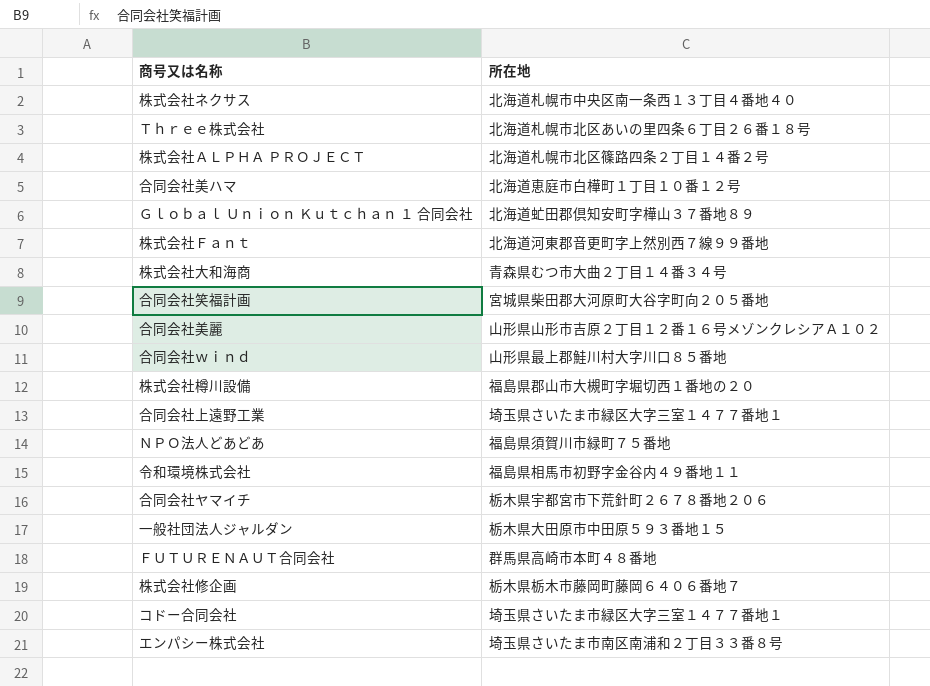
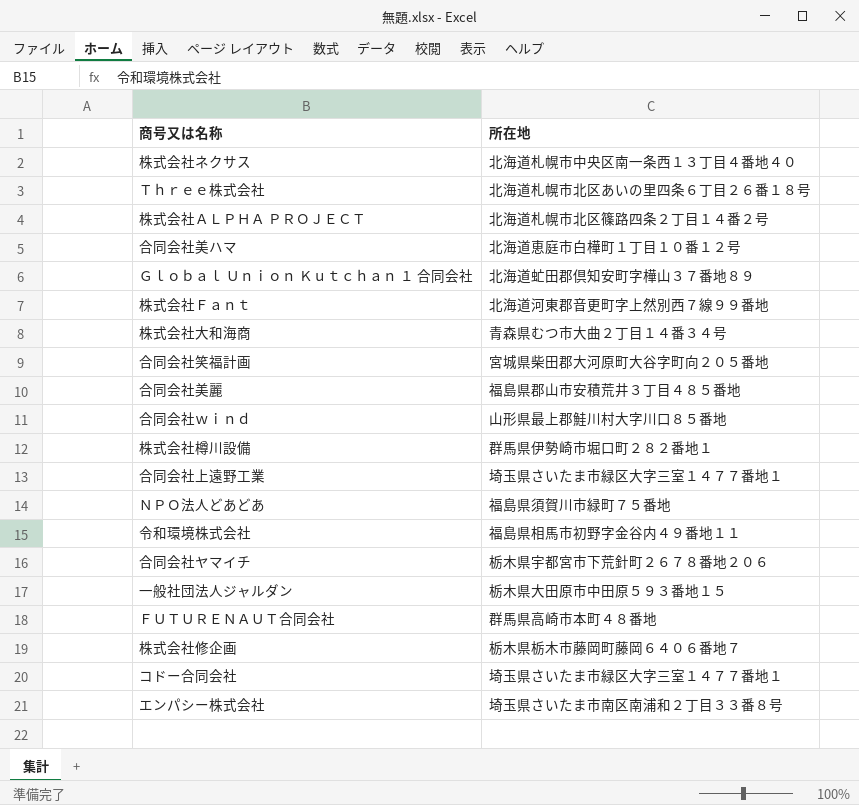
合同会社美麗 | 所在地: 山形県山形市吉原２丁目１２番１６号メゾンクレシアＡ１０２ -> 福島県郡山市安積荒井３丁目４８５番地
株式会社樽川設備 | 所在地: 福島県郡山市大槻町字堀切西１番地の２０ -> 群馬県伊勢崎市堀口町２８２番地１

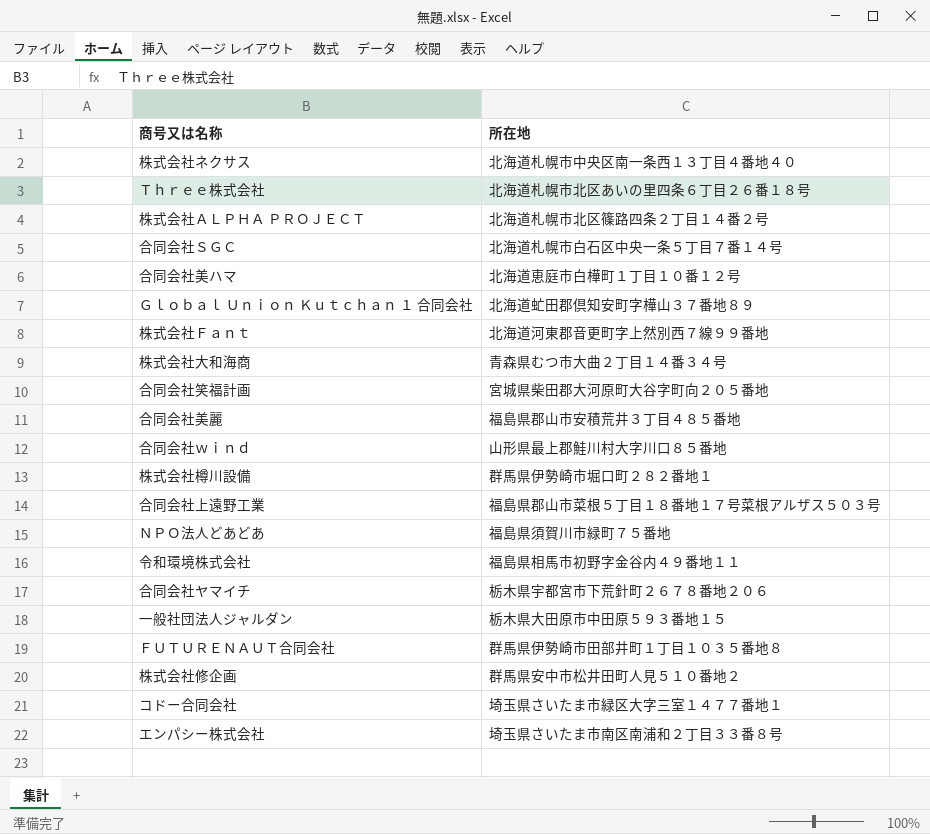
row 合同会社ＳＧＣ: none -> 北海道札幌市白石区中央一条５丁目７番１４号
合同会社上遠野工業 | 所在地: 埼玉県さいたま市緑区大字三室１４７７番地１ -> 福島県郡山市菜根５丁目１８番地１７号菜根アルザス５０３号
ＦＵＴＵＲＥＮＡＵＴ合同会社 | 所在地: 群馬県高崎市本町４８番地 -> 群馬県伊勢崎市田部井町１丁目１０３５番地８
株式会社修企画 | 所在地: 栃木県栃木市藤岡町藤岡６４０６番地７ -> 群馬県安中市松井田町人見５１０番地２

